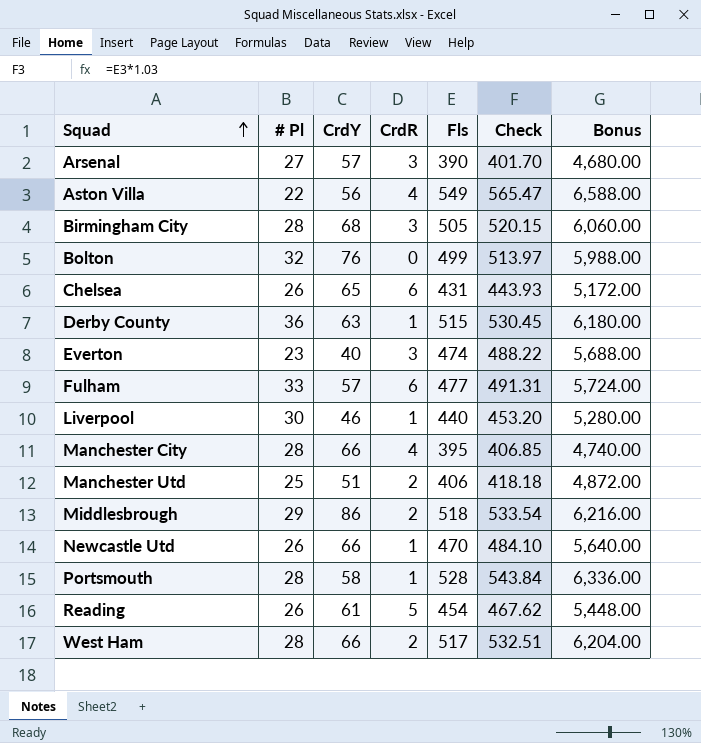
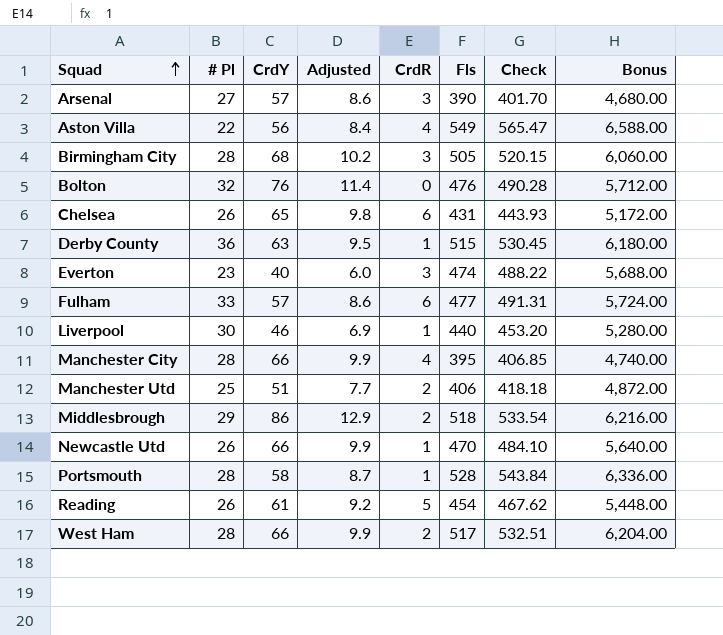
column Adjusted | formula: none -> [CrdY] * 0.15
Bolton | Fls: 499 -> 476
Bolton | Check: 513.97 -> 490.28
Bolton | Bonus: 5,988.00 -> 5,712.00

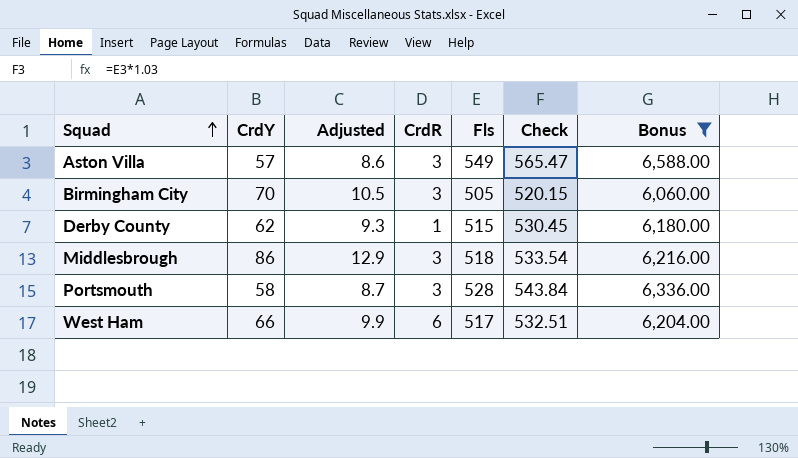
filter: none -> Bonus >= 6,060.00
column # Pl | position: 2 -> none
Aston Villa | CrdY: 56 -> 57
Aston Villa | Adjusted: 8.4 -> 8.6
Aston Villa | CrdR: 4 -> 3
Birmingham City | CrdY: 68 -> 70
Birmingham City | Adjusted: 10.2 -> 10.5
Derby County | CrdY: 63 -> 62
Derby County | Adjusted: 9.5 -> 9.3
Middlesbrough | CrdR: 2 -> 3
Portsmouth | CrdR: 1 -> 3
West Ham | CrdR: 2 -> 6

